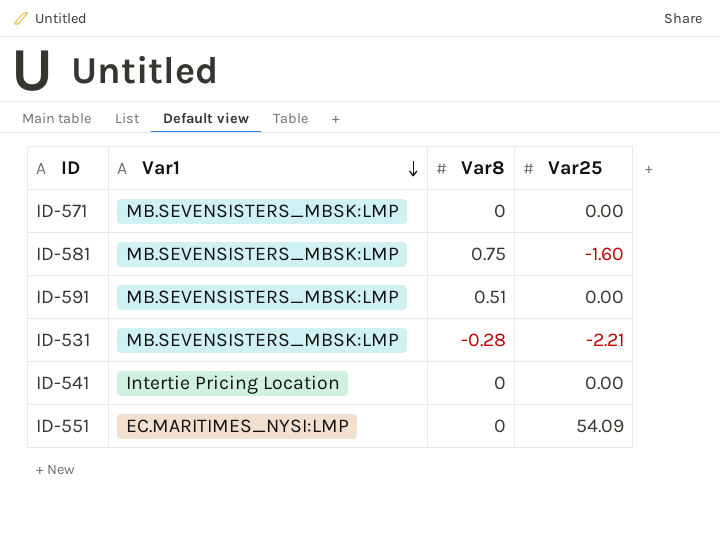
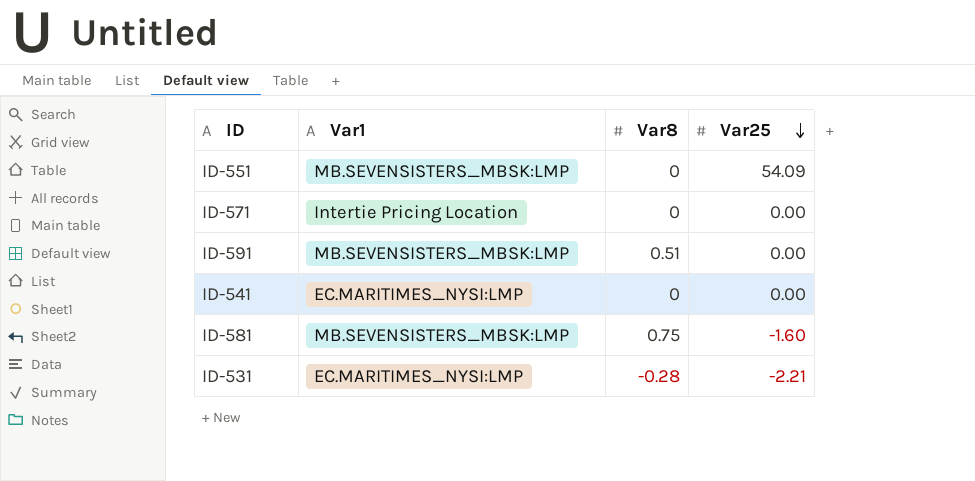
row order: Var1 descending -> Var25 descending
ID-551 | Var1: EC.MARITIMES_NYSI:LMP -> MB.SEVENSISTERS_MBSK:LMP
ID-571 | Var1: MB.SEVENSISTERS_MBSK:LMP -> Intertie Pricing Location
ID-541 | Var1: Intertie Pricing Location -> EC.MARITIMES_NYSI:LMP
ID-531 | Var1: MB.SEVENSISTERS_MBSK:LMP -> EC.MARITIMES_NYSI:LMP

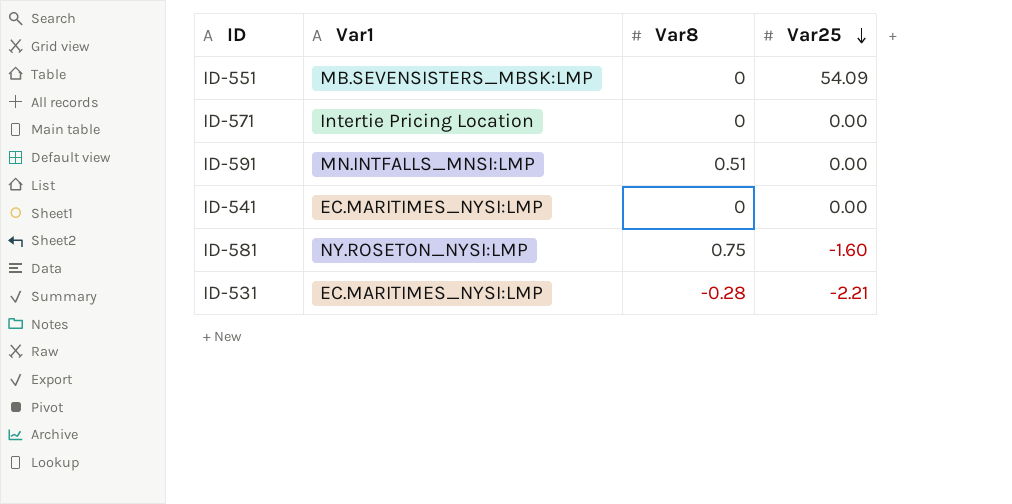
ID-591 | Var1: MB.SEVENSISTERS_MBSK:LMP -> MN.INTFALLS_MNSI:LMP
ID-581 | Var1: MB.SEVENSISTERS_MBSK:LMP -> NY.ROSETON_NYSI:LMP

